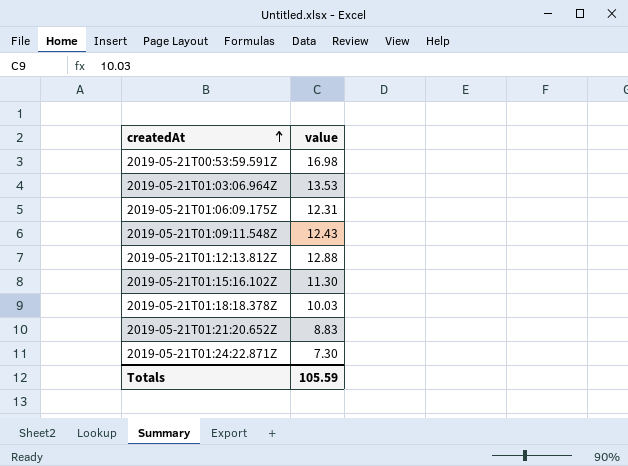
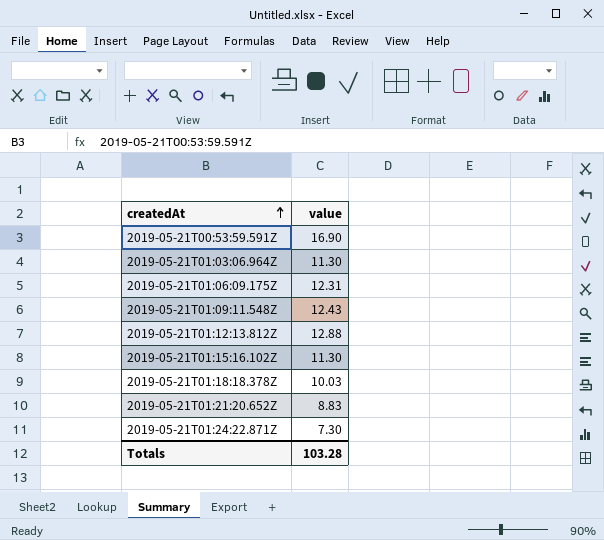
2019-05-21T00:53:59.591Z | value: 16.98 -> 16.90
2019-05-21T01:03:06.964Z | value: 13.53 -> 11.30
Totals | value: 105.59 -> 103.28

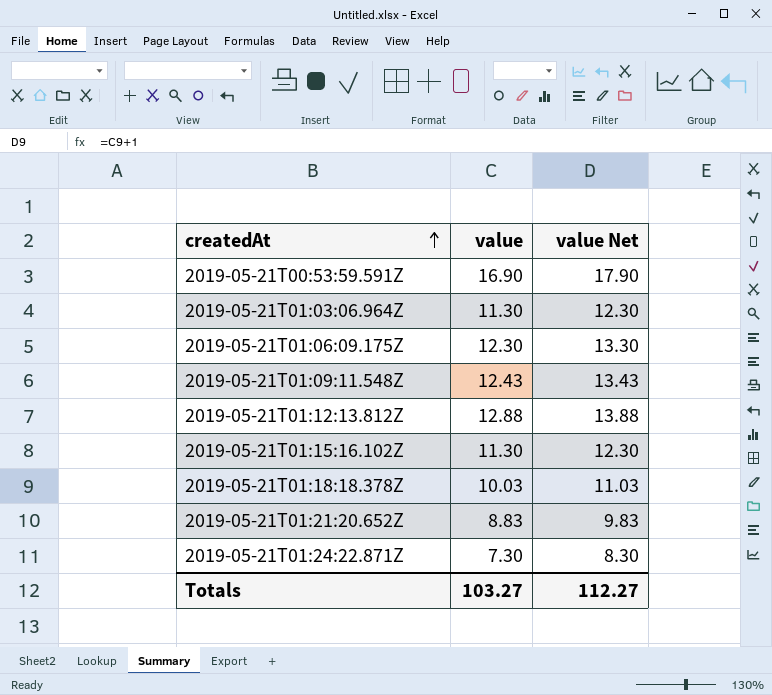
column value Net | formula: none -> [value] + 1
2019-05-21T01:06:09.175Z | value: 12.31 -> 12.30
Totals | value: 103.28 -> 103.27

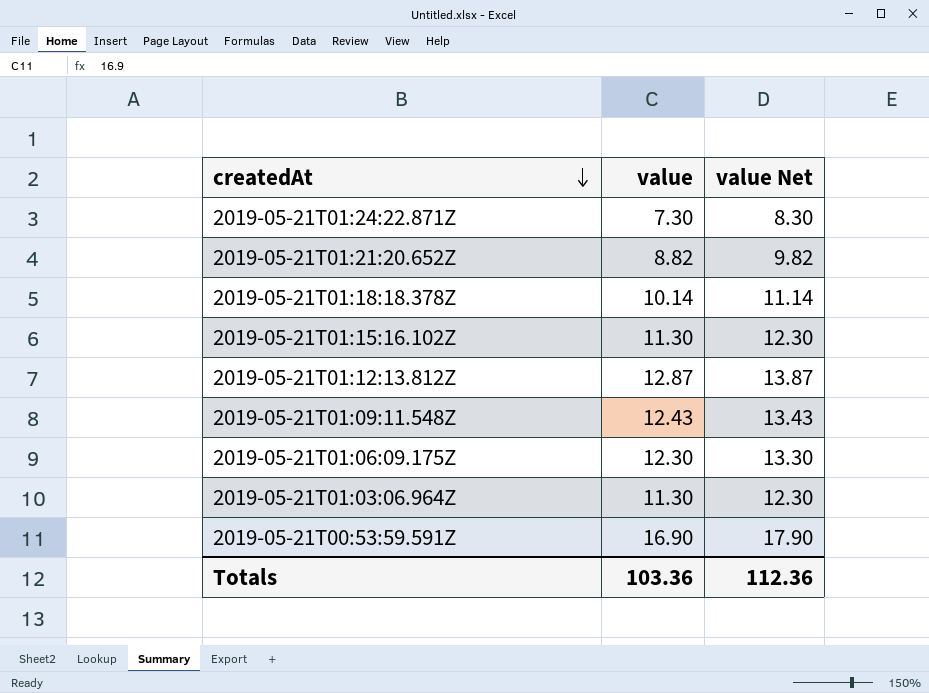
row order: createdAt ascending -> createdAt descending
2019-05-21T01:21:20.652Z | value: 8.83 -> 8.82
2019-05-21T01:21:20.652Z | value Net: 9.83 -> 9.82
2019-05-21T01:18:18.378Z | value: 10.03 -> 10.14
2019-05-21T01:18:18.378Z | value Net: 11.03 -> 11.14
2019-05-21T01:12:13.812Z | value: 12.88 -> 12.87
2019-05-21T01:12:13.812Z | value Net: 13.88 -> 13.87
Totals | value: 103.27 -> 103.36
Totals | value Net: 112.27 -> 112.36

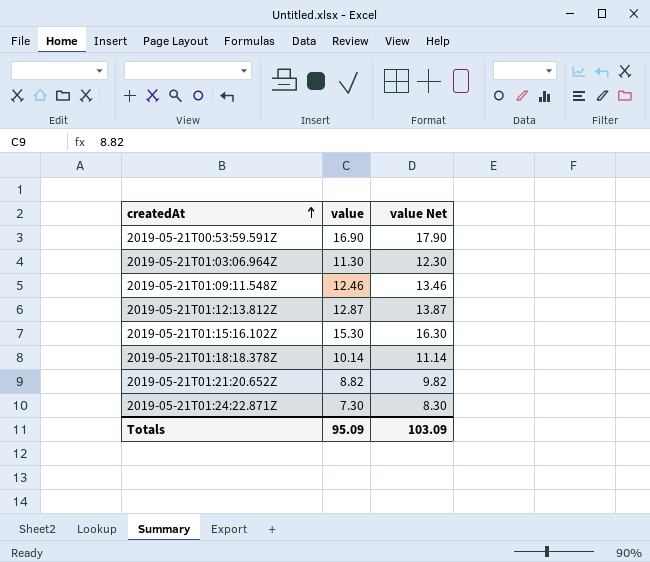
row order: createdAt descending -> createdAt ascending
row 2019-05-21T01:06:09.175Z: 12.30 | 13.30 -> none
2019-05-21T01:09:11.548Z | value: 12.43 -> 12.46
2019-05-21T01:09:11.548Z | value Net: 13.43 -> 13.46
2019-05-21T01:15:16.102Z | value: 11.30 -> 15.30
2019-05-21T01:15:16.102Z | value Net: 12.30 -> 16.30
Totals | value: 103.36 -> 95.09
Totals | value Net: 112.36 -> 103.09

